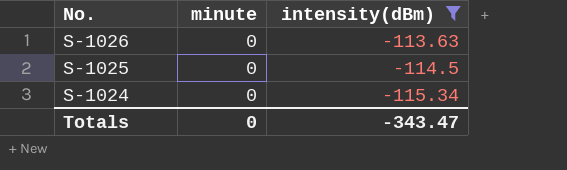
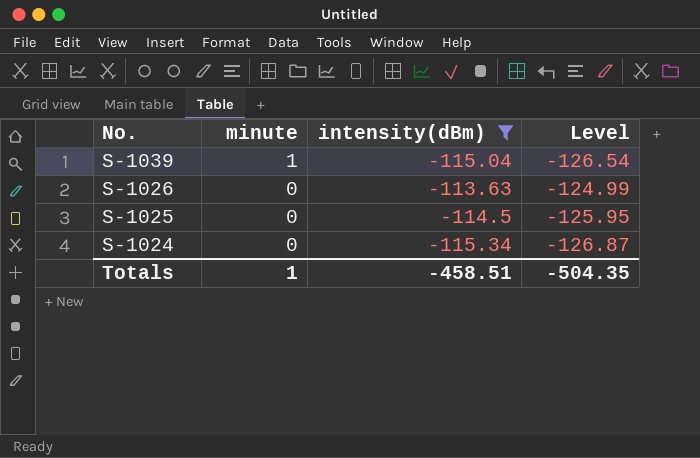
column Level | formula: none -> [intensity(dBm)] * 1.1
row S-1039: none -> 1 | -115.04 | -126.54
Totals | minute: 0 -> 1
Totals | intensity(dBm): -343.47 -> -458.51

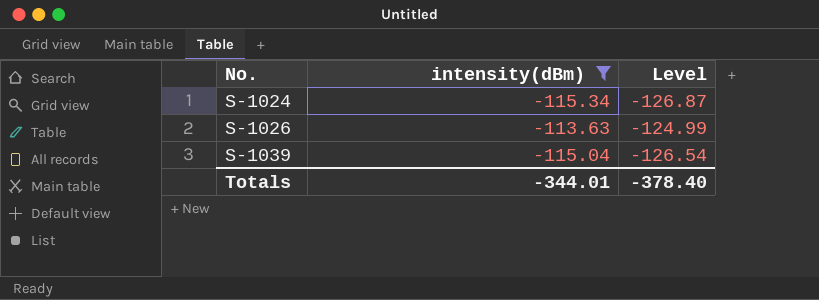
row order: No. descending -> No. ascending
column minute | position: 2 -> none
row S-1025: 0 | -114.5 | -125.95 -> none
Totals | intensity(dBm): -458.51 -> -344.01
Totals | Level: -504.35 -> -378.40

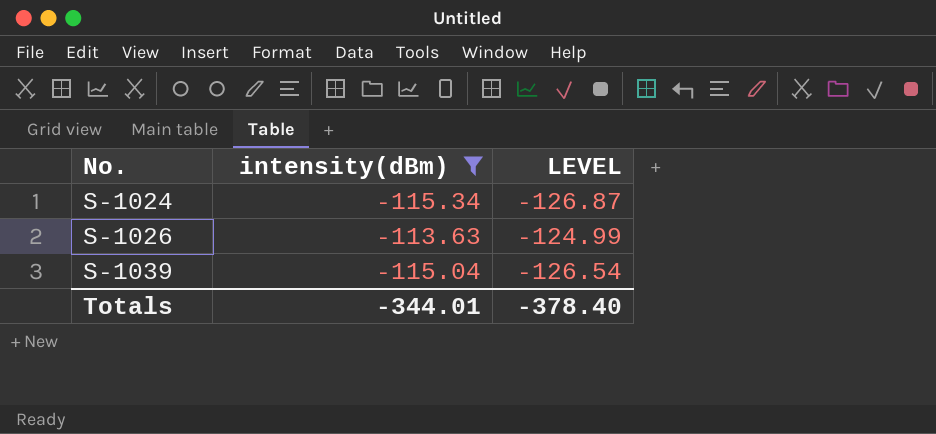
column name: Level -> LEVEL

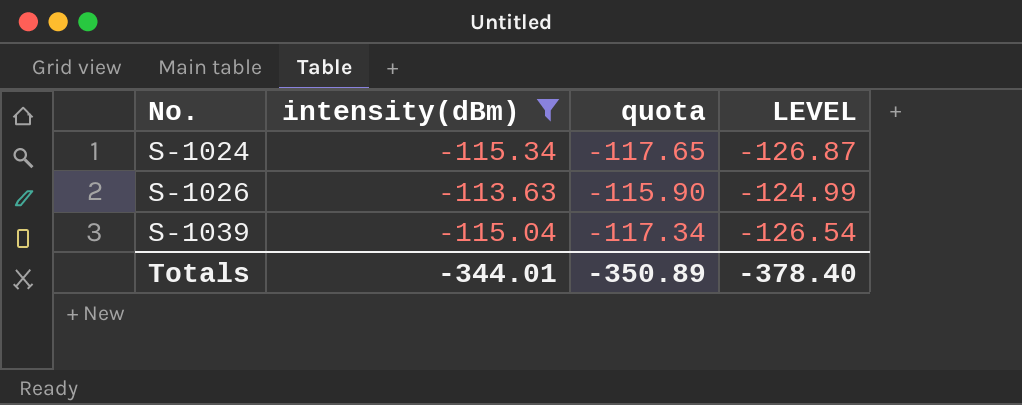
column quota | formula: none -> [intensity(dBm)] * 1.02

